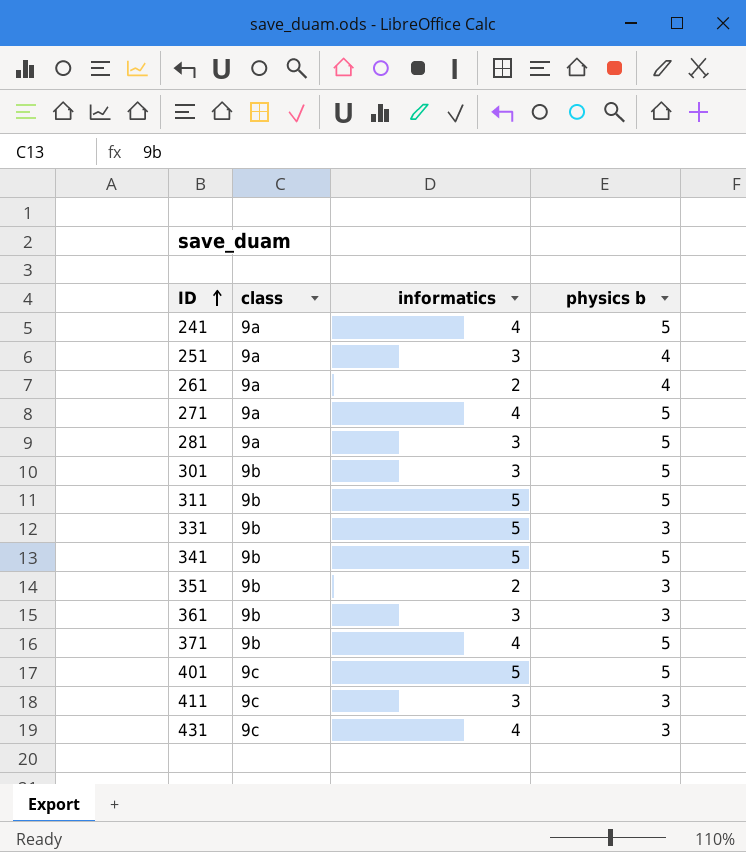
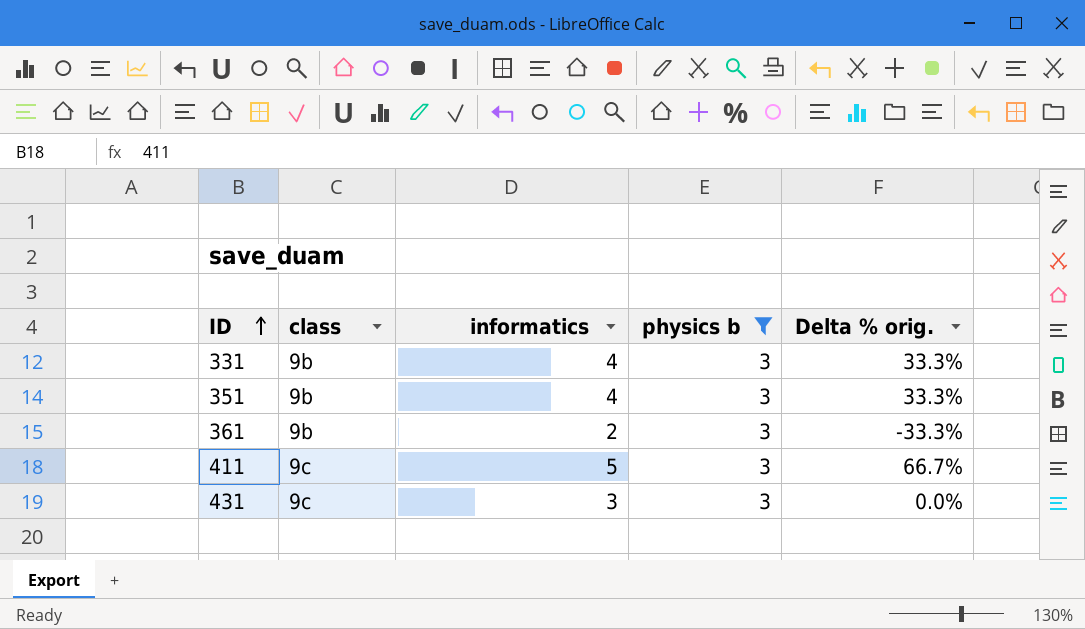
filter: none -> physics b = 3
column Delta % orig. | formula: none -> ([informatics] - [physics b]) / [physics b]
331 | informatics: 5 -> 4
351 | informatics: 2 -> 4
361 | informatics: 3 -> 2
411 | informatics: 3 -> 5
431 | informatics: 4 -> 3

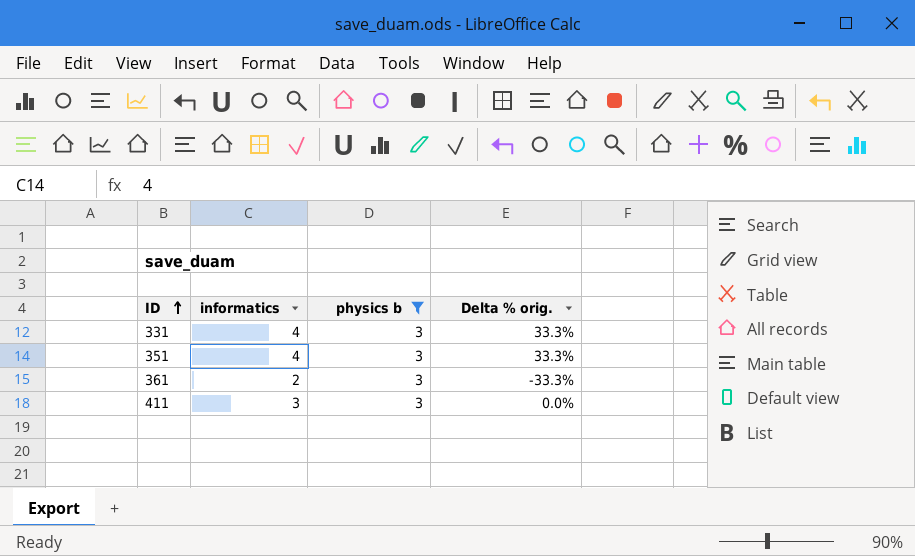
column class | position: 2 -> none
row 431: 9c | 3 | 3 | 0.0% -> none
411 | informatics: 5 -> 3
411 | Delta % orig.: 66.7% -> 0.0%

